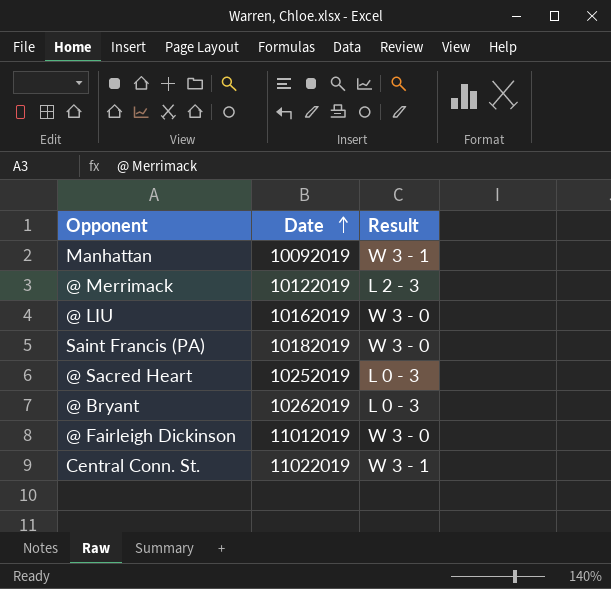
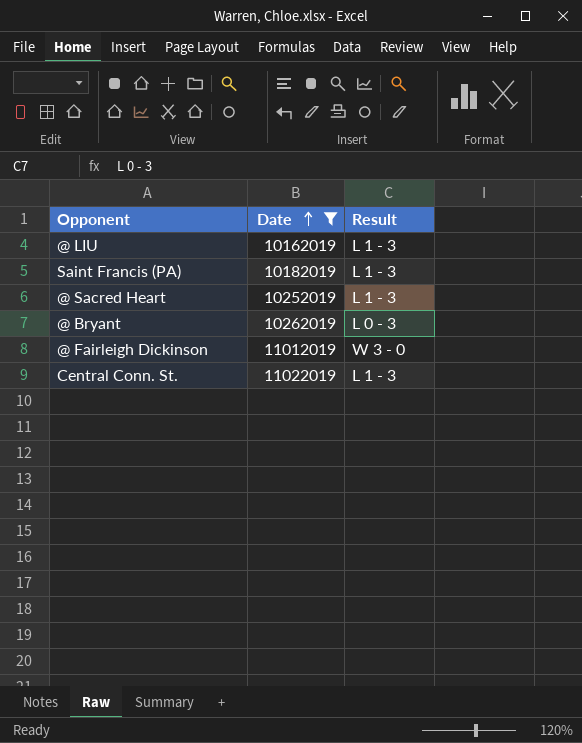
filter: none -> Date >= 10162019
@ LIU | Result: W 3 - 0 -> L 1 - 3
Saint Francis (PA) | Result: W 3 - 0 -> L 1 - 3
@ Sacred Heart | Result: L 0 - 3 -> L 1 - 3
Central Conn. St. | Result: W 3 - 1 -> L 1 - 3

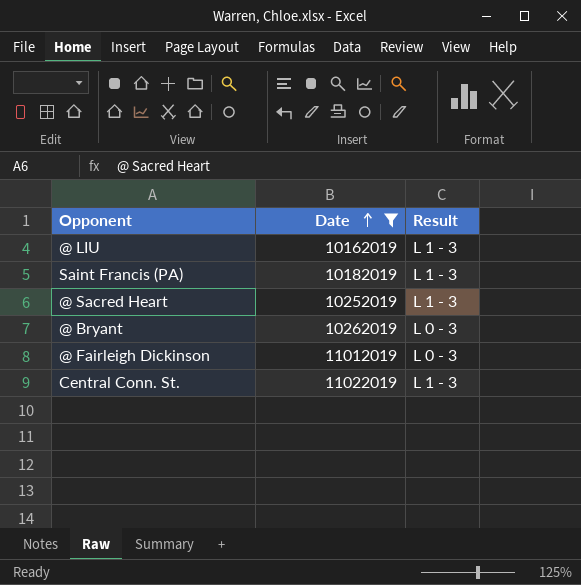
@ Fairleigh Dickinson | Result: W 3 - 0 -> L 0 - 3

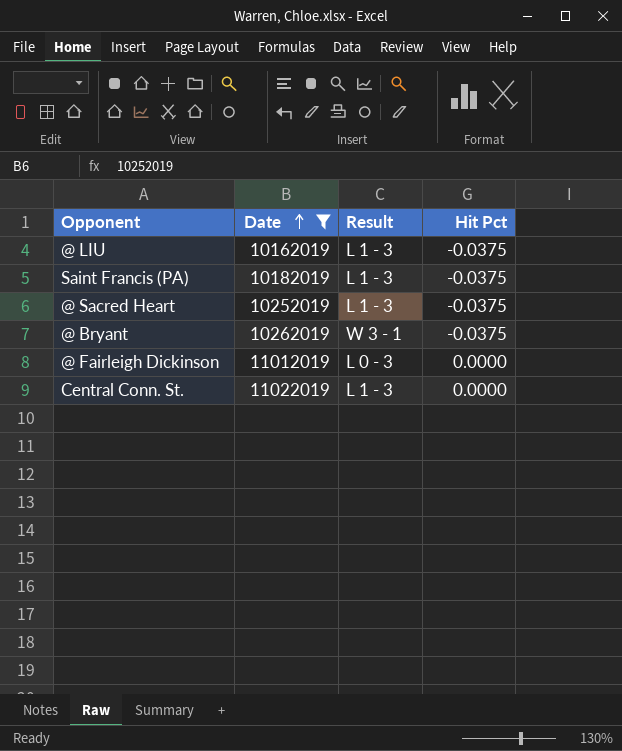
column Hit Pct | position: none -> 4
@ Bryant | Result: L 0 - 3 -> W 3 - 1

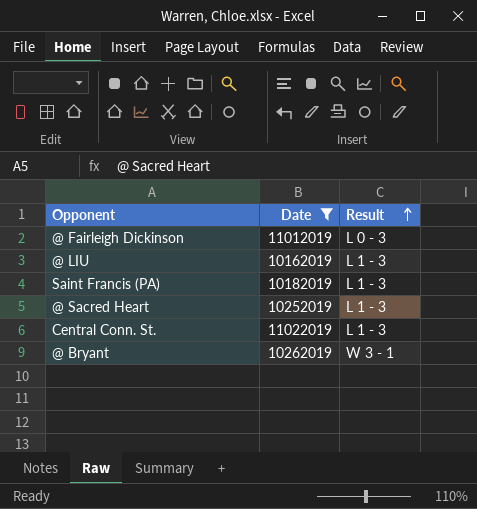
row order: Date ascending -> Result ascending
column Hit Pct | position: 4 -> none

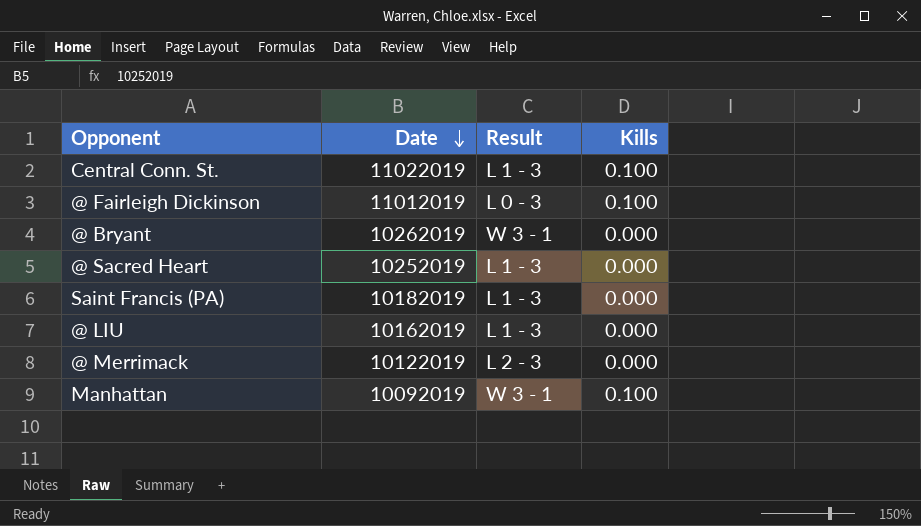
filter: Date >= 10162019 -> none
row order: Result ascending -> Date descending
column Kills | position: none -> 4

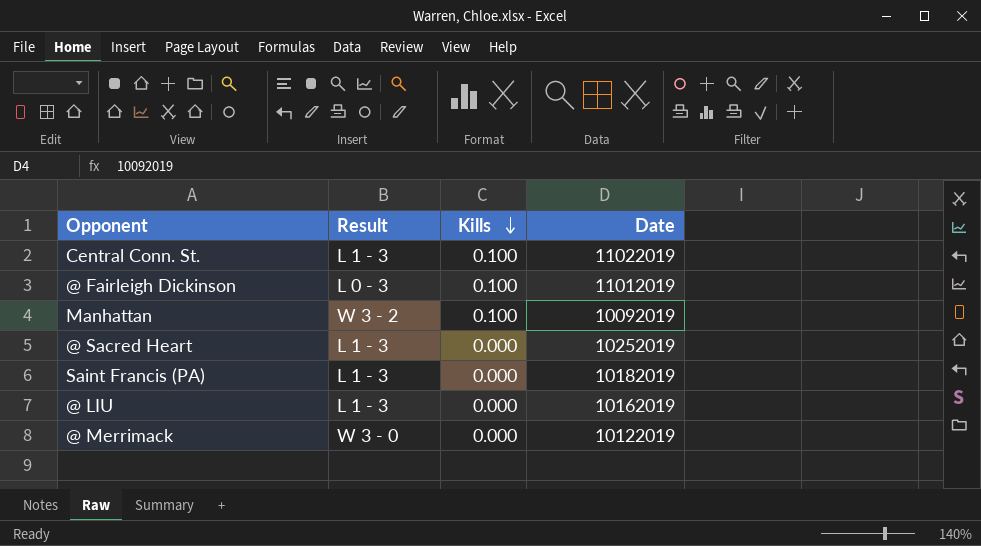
row order: Date descending -> Kills descending
column Date | position: 2 -> 4
row @ Bryant: 10262019 | W 3 - 1 | 0.000 -> none
Manhattan | Result: W 3 - 1 -> W 3 - 2
@ Merrimack | Result: L 2 - 3 -> W 3 - 0

